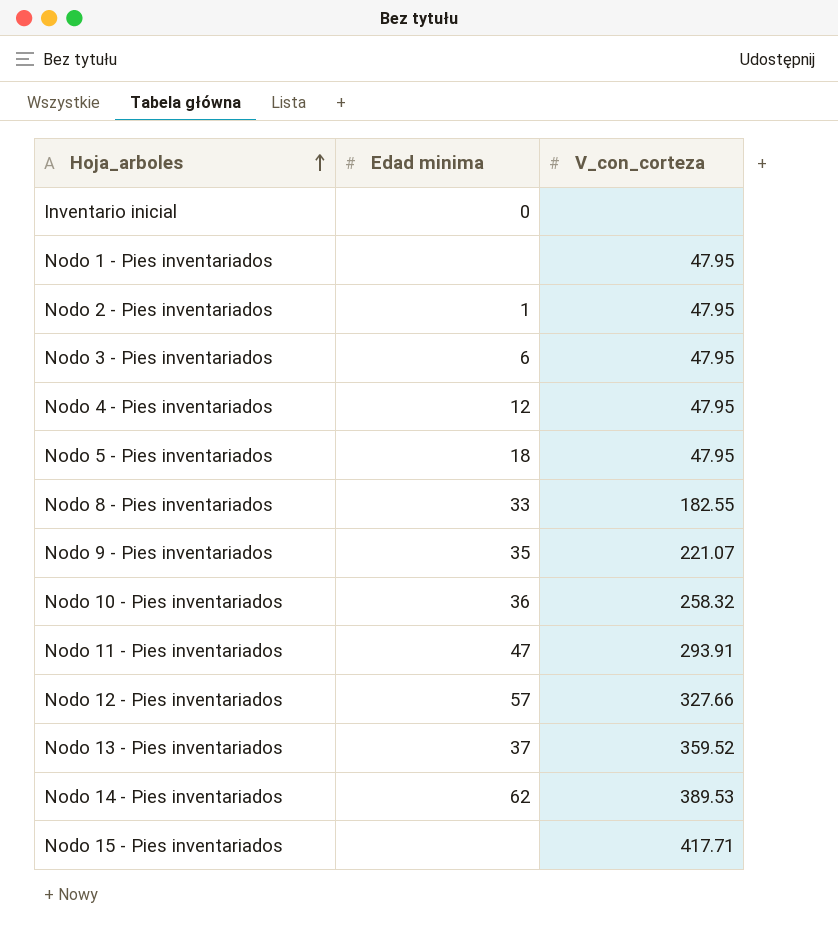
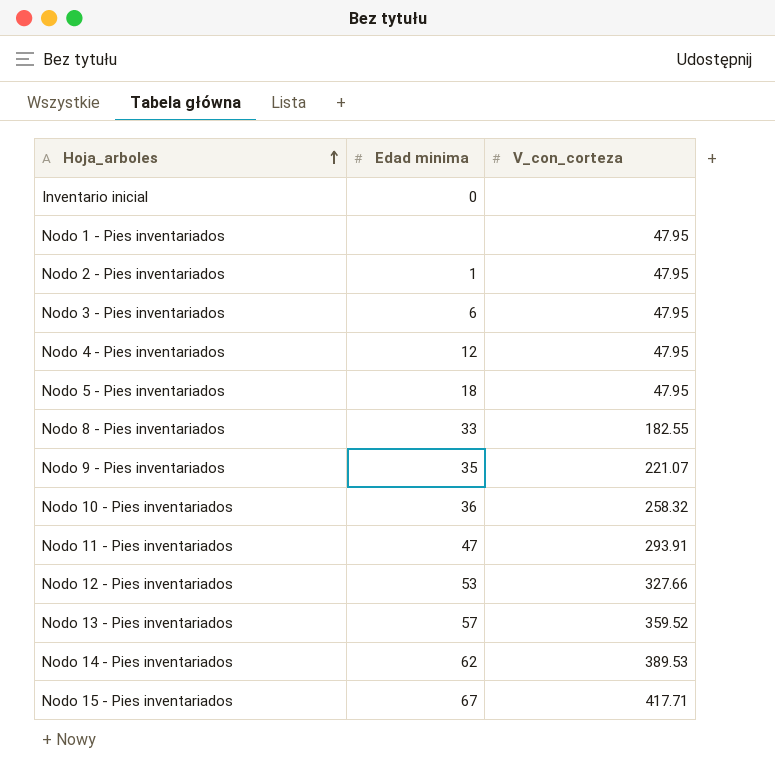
Nodo 12 - Pies inventariados | Edad minima: 57 -> 53
Nodo 13 - Pies inventariados | Edad minima: 37 -> 57
Nodo 15 - Pies inventariados | Edad minima: none -> 67

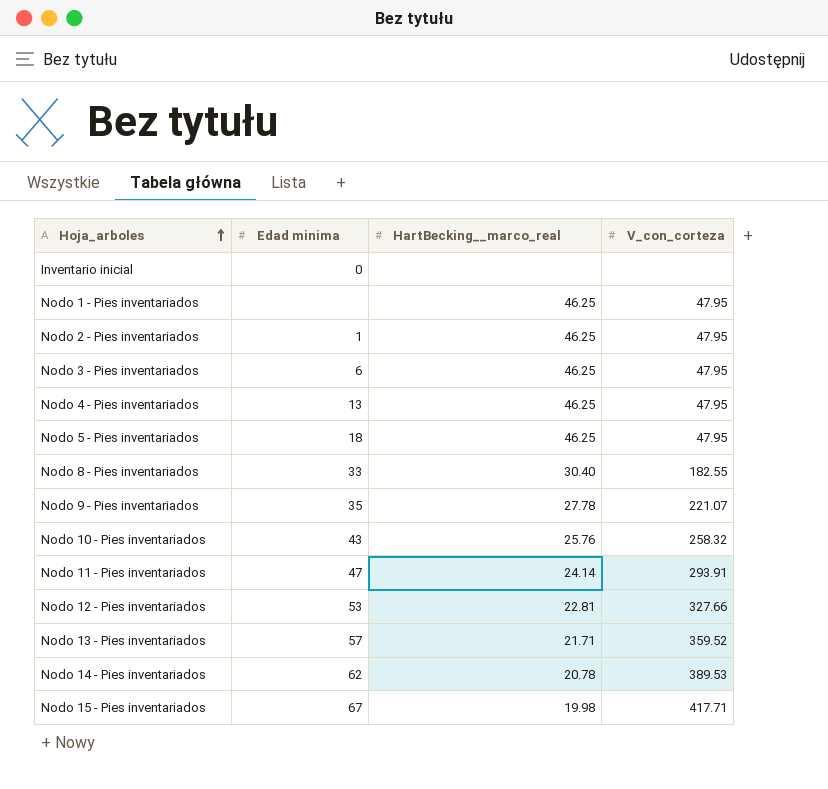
column HartBecking__marco_real | position: none -> 3
Nodo 4 - Pies inventariados | Edad minima: 12 -> 13
Nodo 10 - Pies inventariados | Edad minima: 36 -> 43

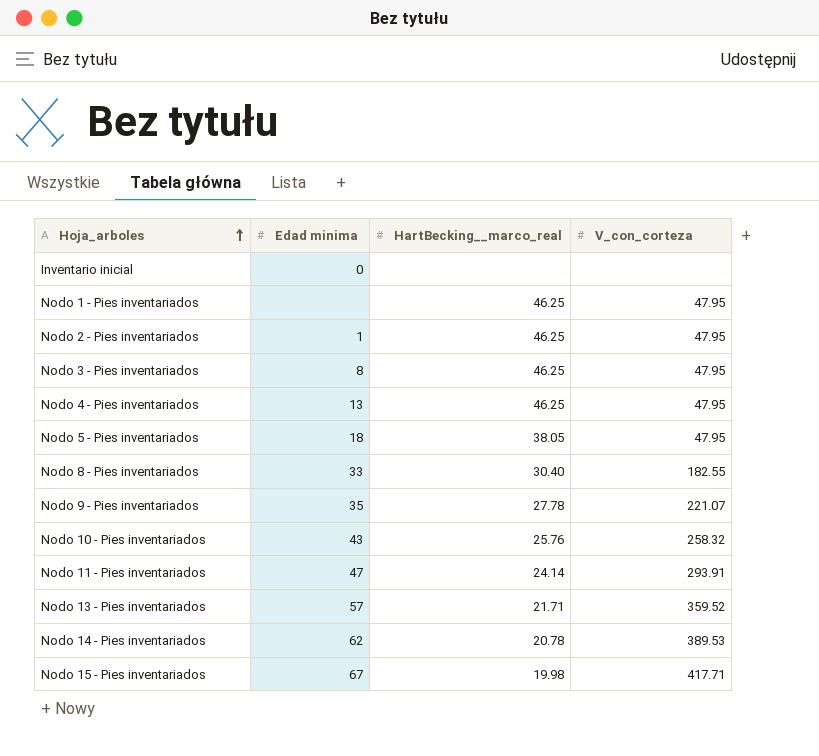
row Nodo 12 - Pies inventariados: 53 | 22.81 | 327.66 -> none
Nodo 3 - Pies inventariados | Edad minima: 6 -> 8
Nodo 5 - Pies inventariados | HartBecking__marco_real: 46.25 -> 38.05

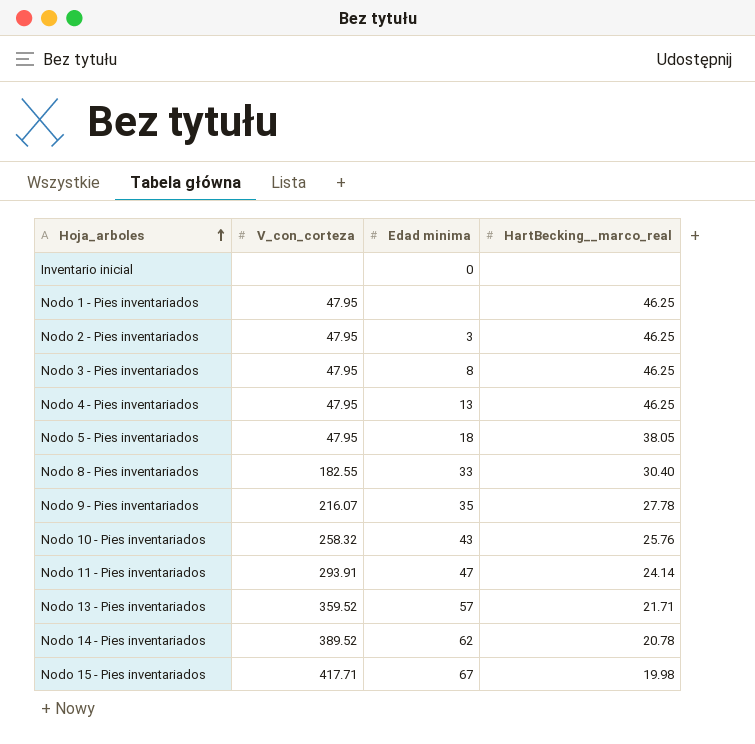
column V_con_corteza | position: 4 -> 2
Nodo 2 - Pies inventariados | Edad minima: 1 -> 3
Nodo 9 - Pies inventariados | V_con_corteza: 221.07 -> 216.07
Nodo 14 - Pies inventariados | V_con_corteza: 389.53 -> 389.52

